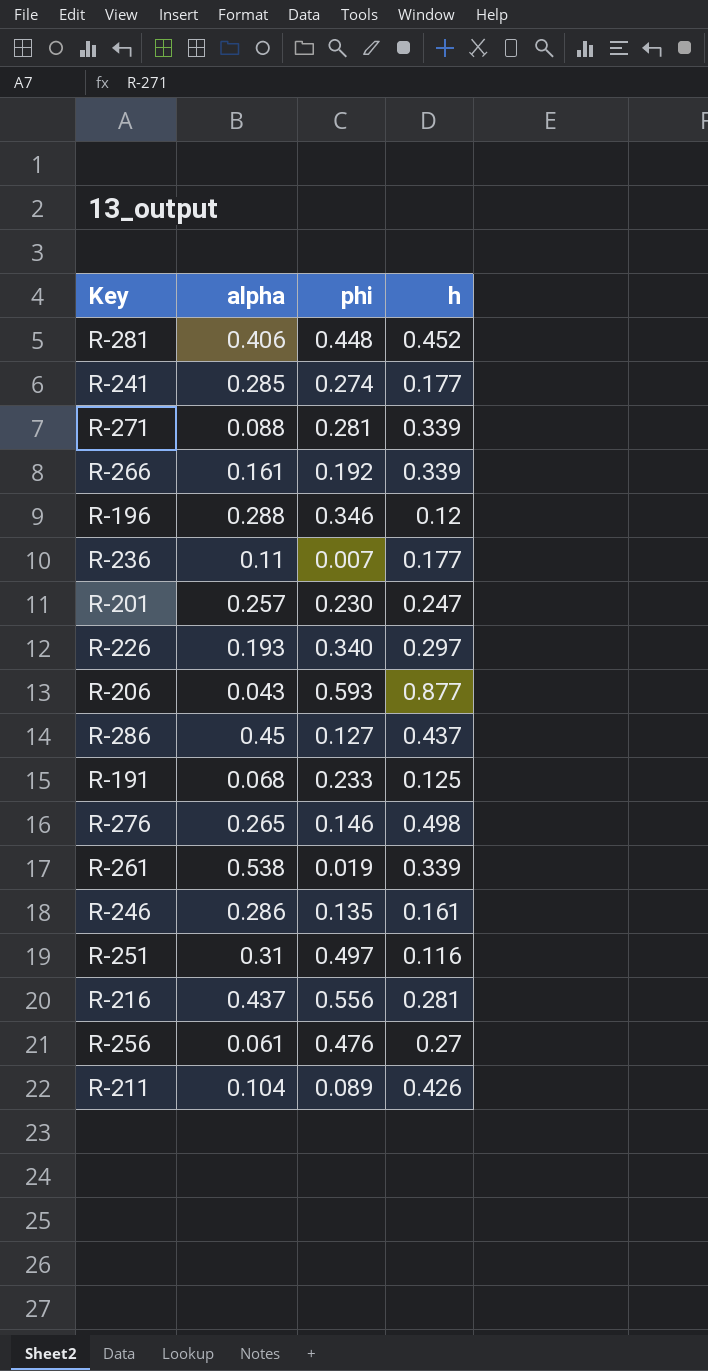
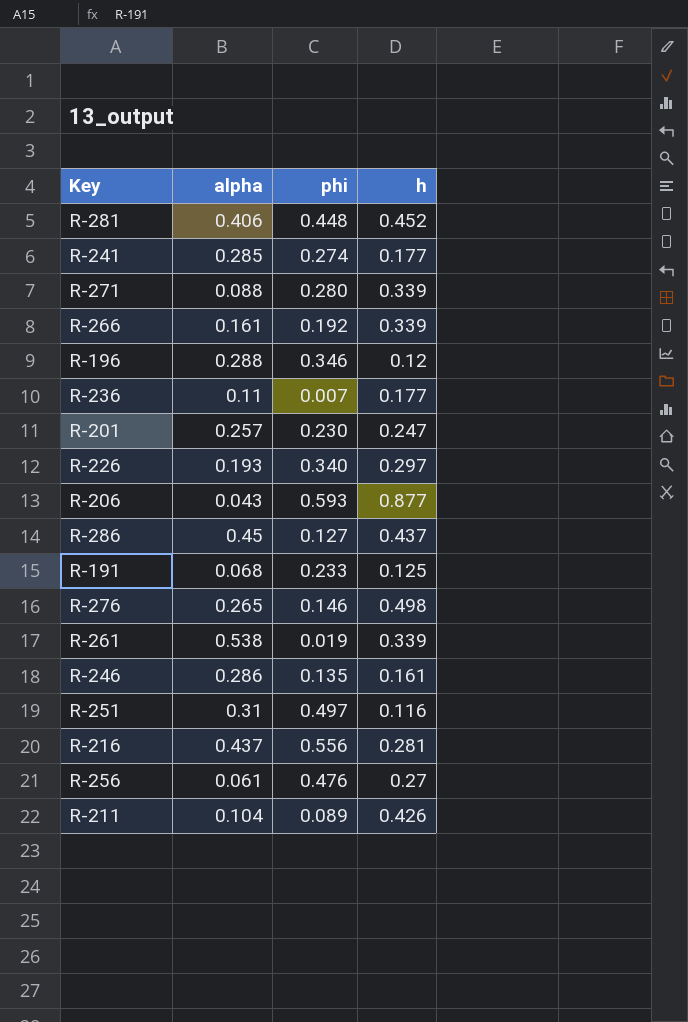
R-271 | phi: 0.281 -> 0.280

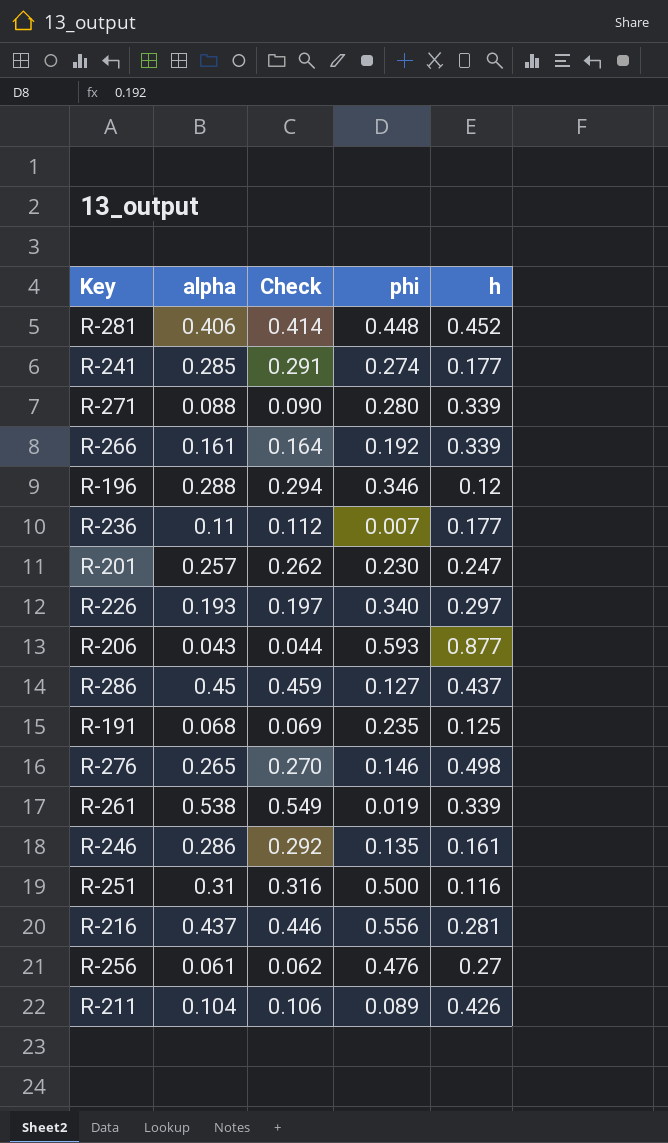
column Check | formula: none -> [alpha] * 1.02
R-191 | phi: 0.233 -> 0.235
R-251 | phi: 0.497 -> 0.500

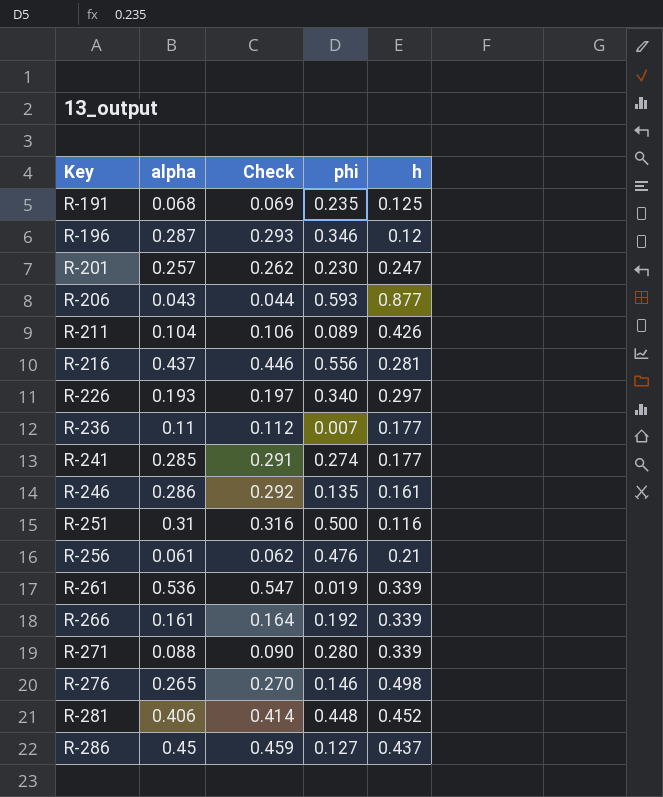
row order: none -> Key ascending
R-196 | alpha: 0.288 -> 0.287
R-196 | Check: 0.294 -> 0.293
R-256 | h: 0.27 -> 0.21
R-261 | alpha: 0.538 -> 0.536
R-261 | Check: 0.549 -> 0.547

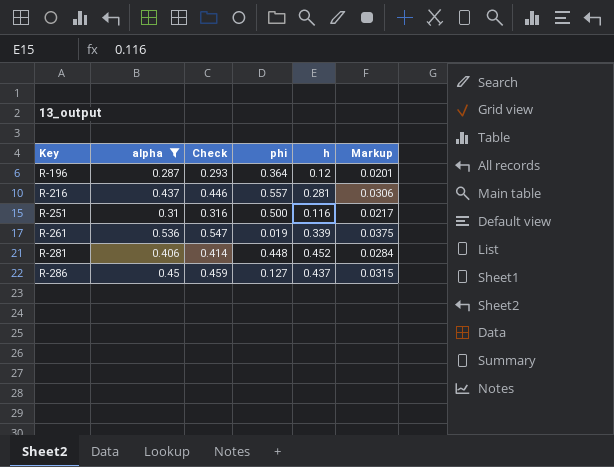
filter: none -> alpha >= 0.287
column Markup | formula: none -> [alpha] * 0.07
R-196 | phi: 0.346 -> 0.364
R-216 | phi: 0.556 -> 0.557

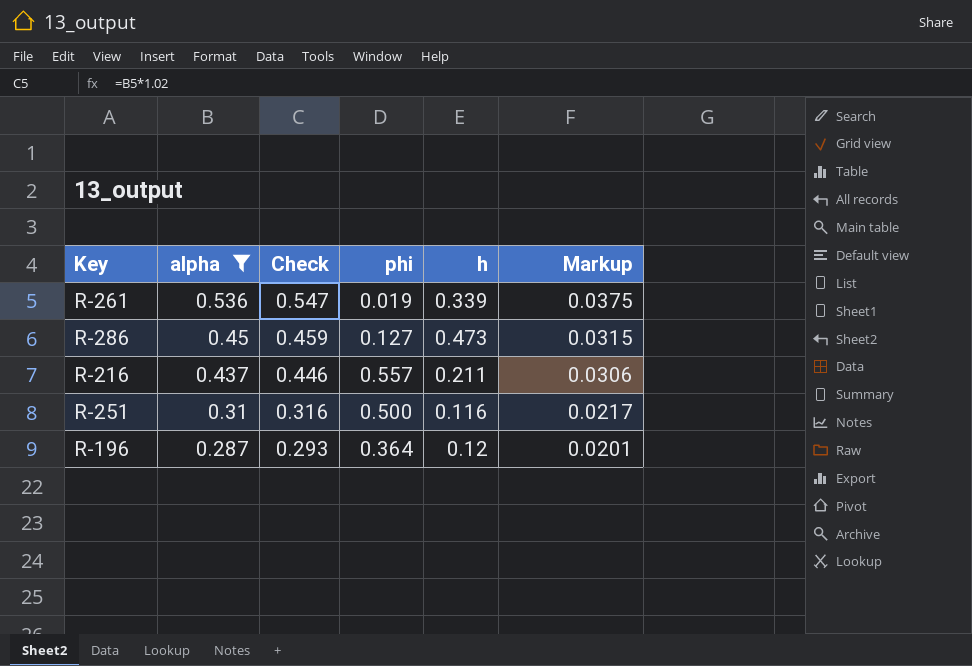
row order: Key ascending -> alpha descending
row R-281: 0.406 | 0.414 | 0.448 | 0.452 | 0.0284 -> none
R-286 | h: 0.437 -> 0.473
R-216 | h: 0.281 -> 0.211

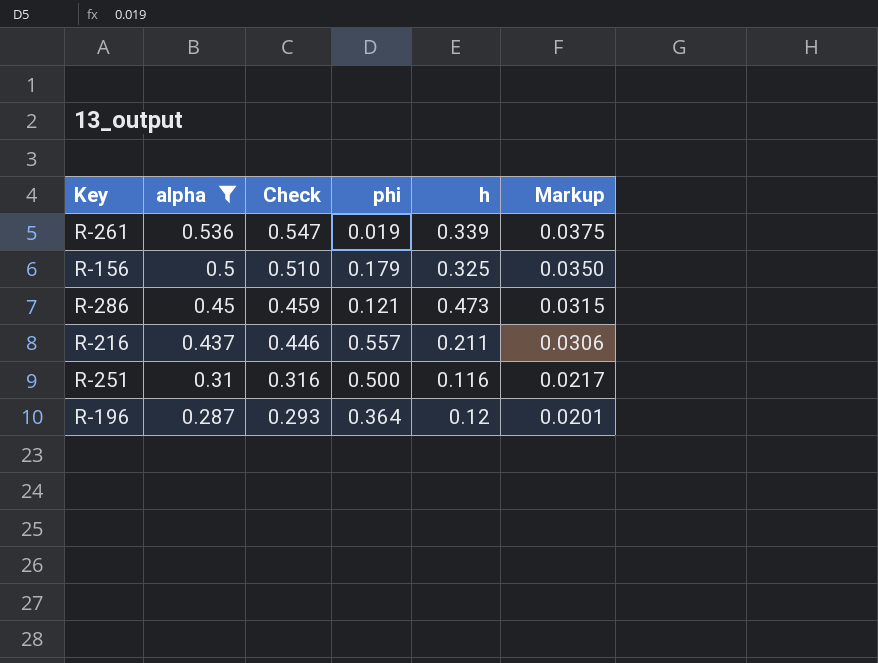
row R-156: none -> 0.5 | 0.510 | 0.179 | 0.325 | 0.0350
R-286 | phi: 0.127 -> 0.121

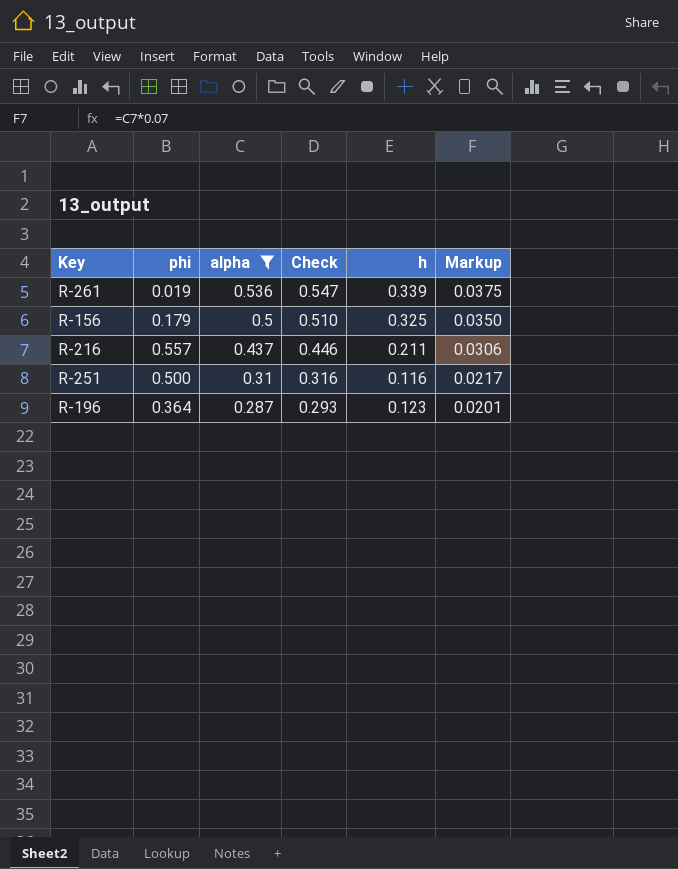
column phi | position: 4 -> 2
row R-286: 0.45 | 0.459 | 0.121 | 0.473 | 0.0315 -> none
R-196 | h: 0.12 -> 0.123

